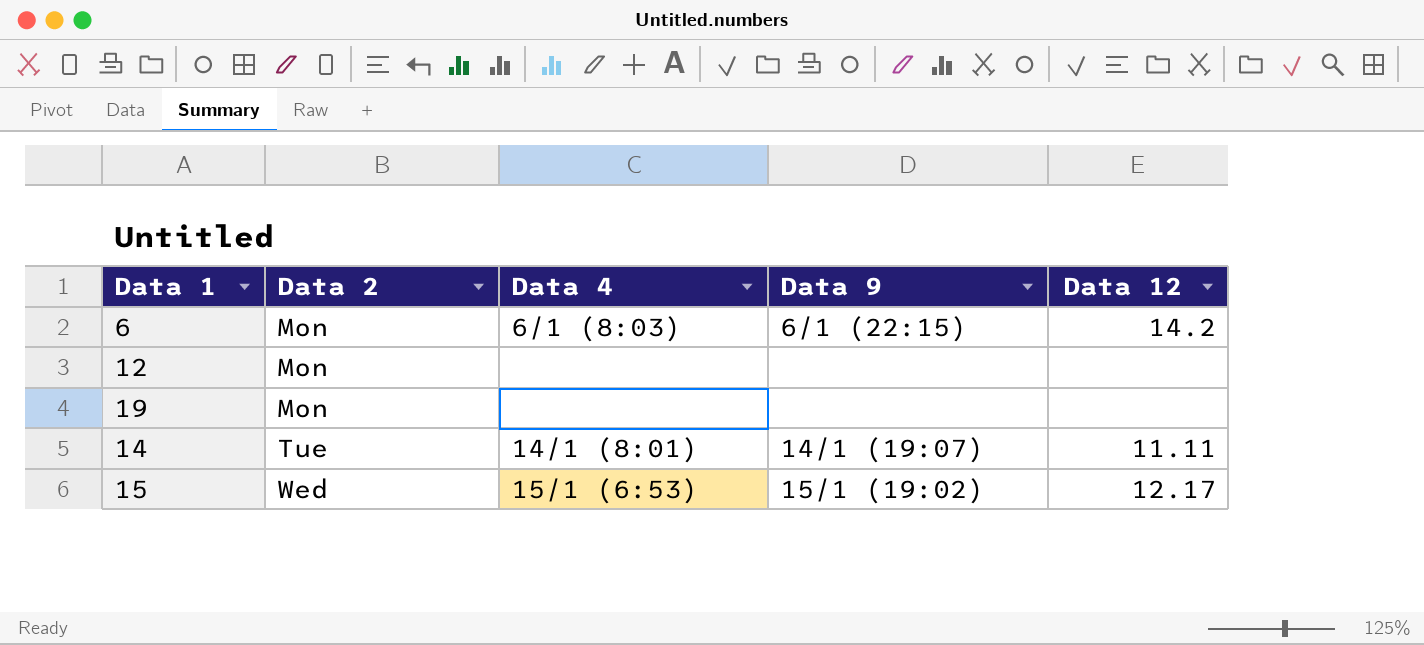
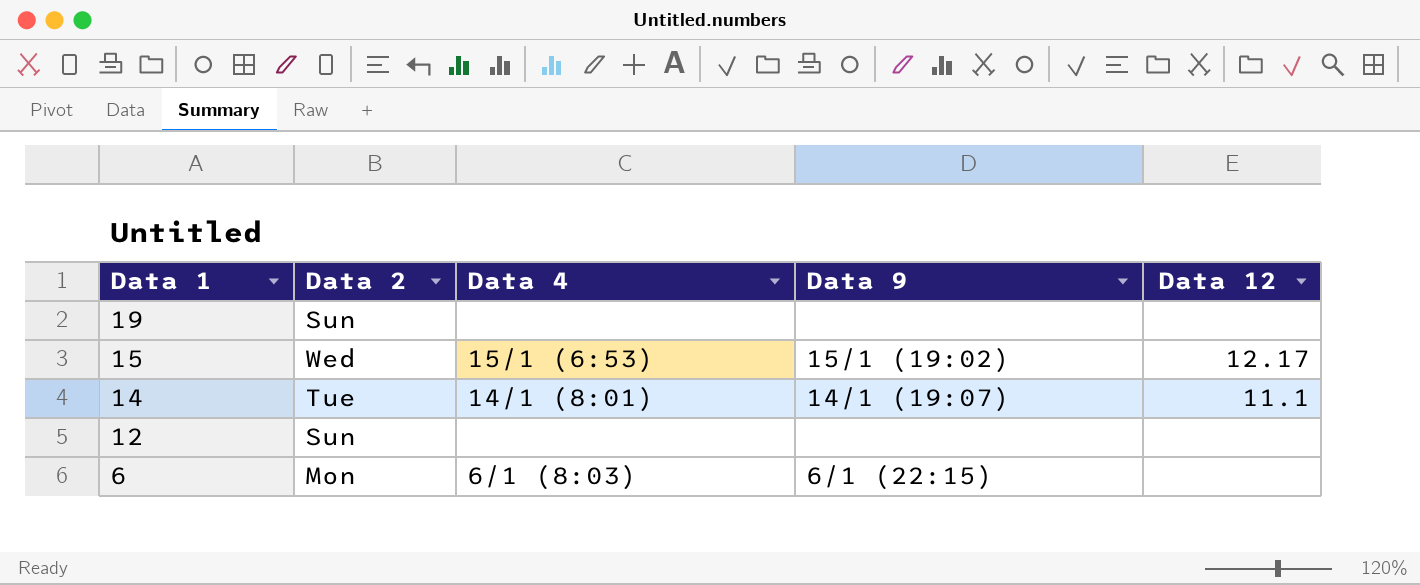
row order: Data 2 ascending -> Data 1 descending
19 | Data 2: Mon -> Sun
14 | Data 12: 11.11 -> 11.1
12 | Data 2: Mon -> Sun
6 | Data 12: 14.2 -> none

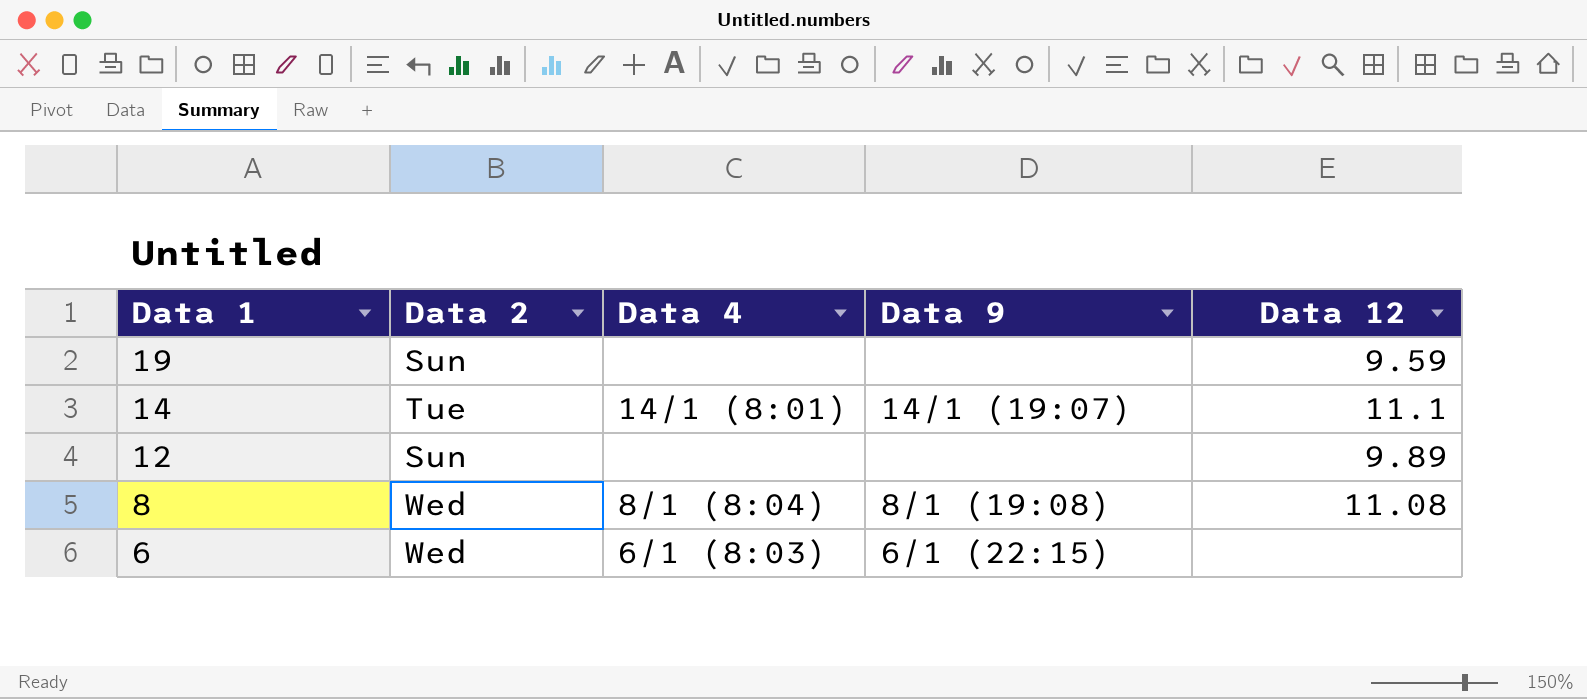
row 15: Wed | 15/1 (6:53) | 15/1 (19:02) | 12.17 -> none
19 | Data 12: none -> 9.59
12 | Data 12: none -> 9.89
row 8: none -> Wed | 8/1 (8:04) | 8/1 (19:08) | 11.08
6 | Data 2: Mon -> Wed

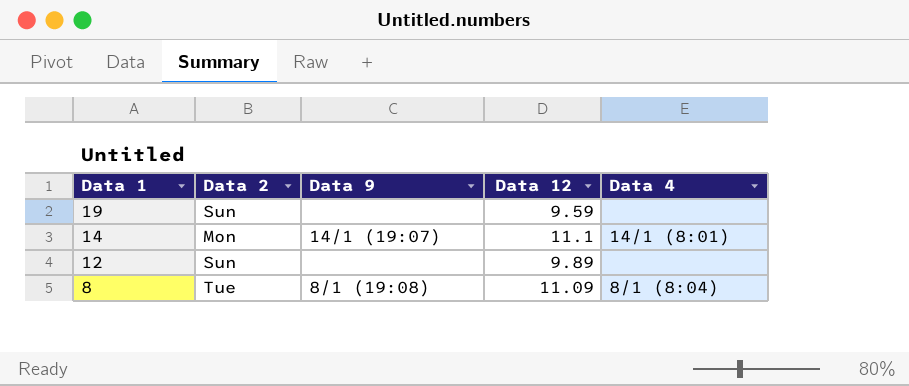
column Data 4 | position: 3 -> 5
row 6: Wed | 6/1 (8:03) | 6/1 (22:15) | none -> none
14 | Data 2: Tue -> Mon
8 | Data 2: Wed -> Tue
8 | Data 12: 11.08 -> 11.09

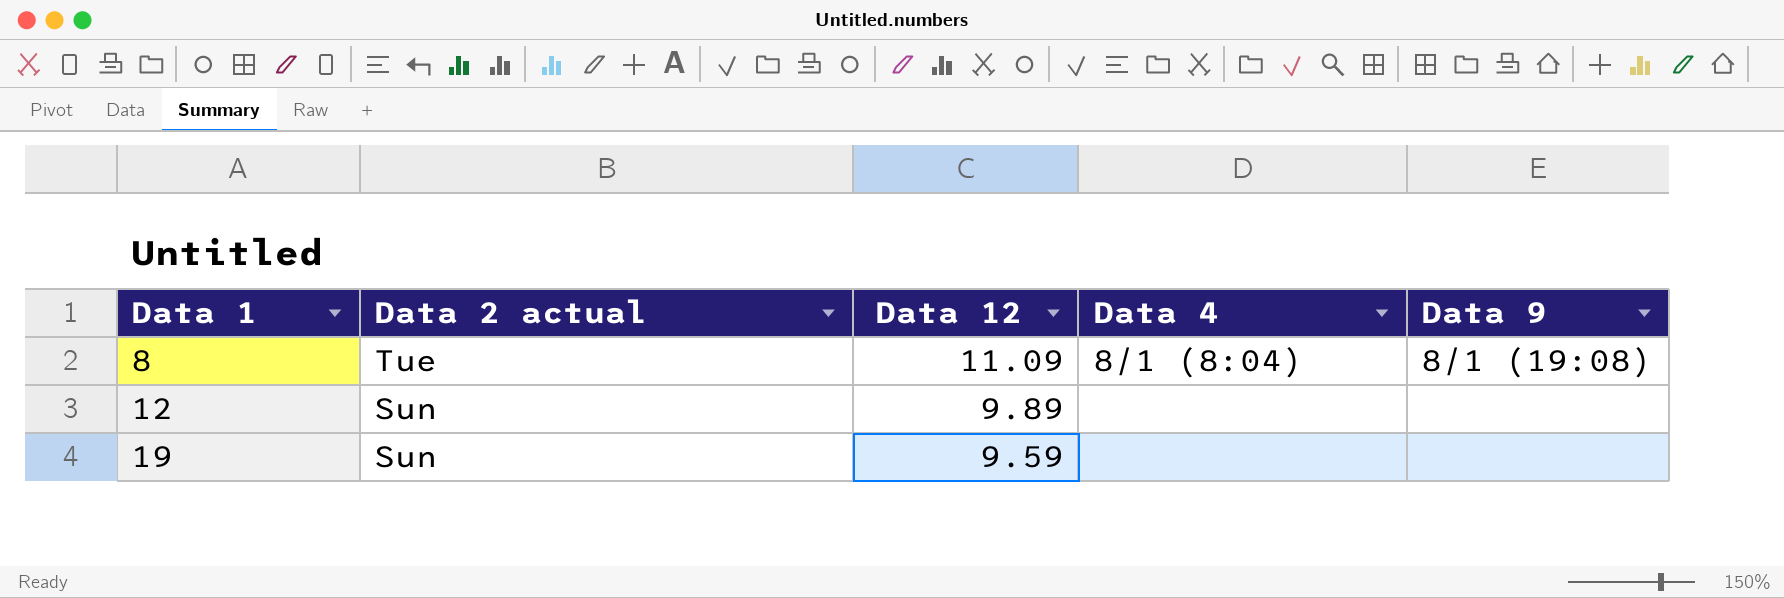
row order: Data 1 descending -> Data 1 ascending
column name: Data 2 -> Data 2 actual
column Data 9 | position: 3 -> 5
row 14: Mon | 14/1 (19:07) | 11.1 | 14/1 (8:01) -> none

